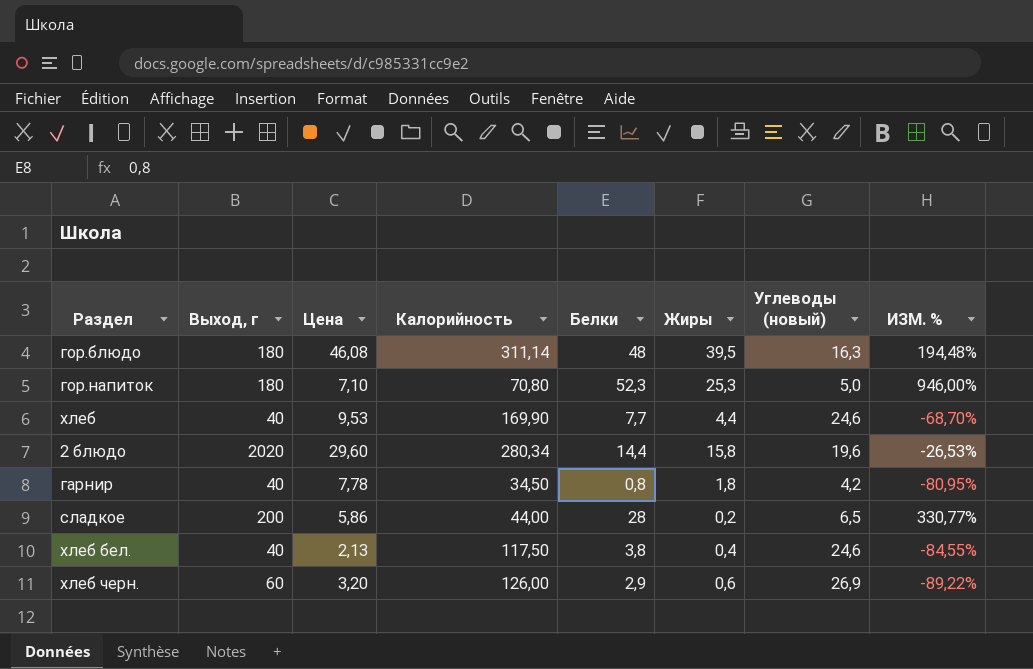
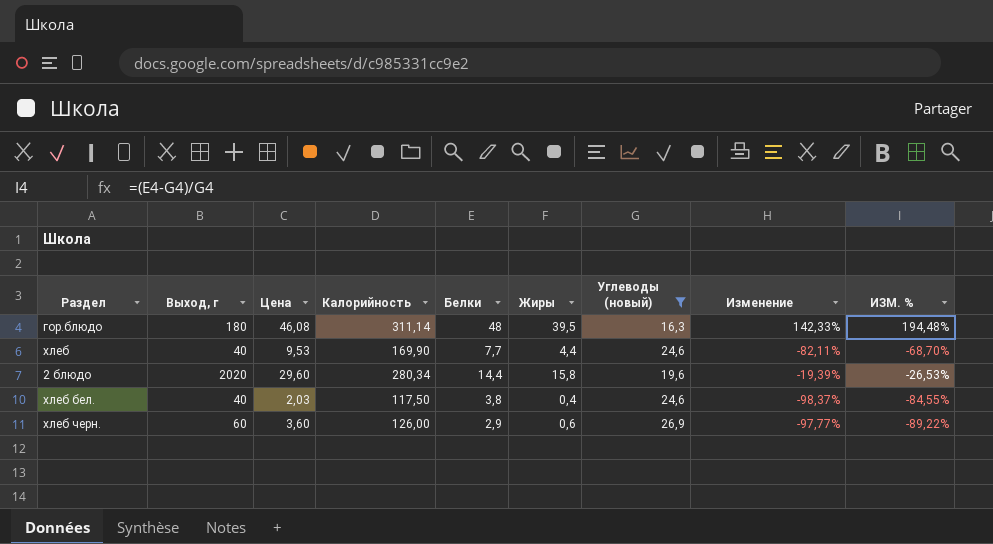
filter: none -> Углеводы (новый) >= 16,3
column Изменение | formula: none -> ([Жиры] - [Углеводы (новый)]) / [Углеводы (новый)]
хлеб бел. | Цена: 2,13 -> 2,03
хлеб черн. | Цена: 3,20 -> 3,60

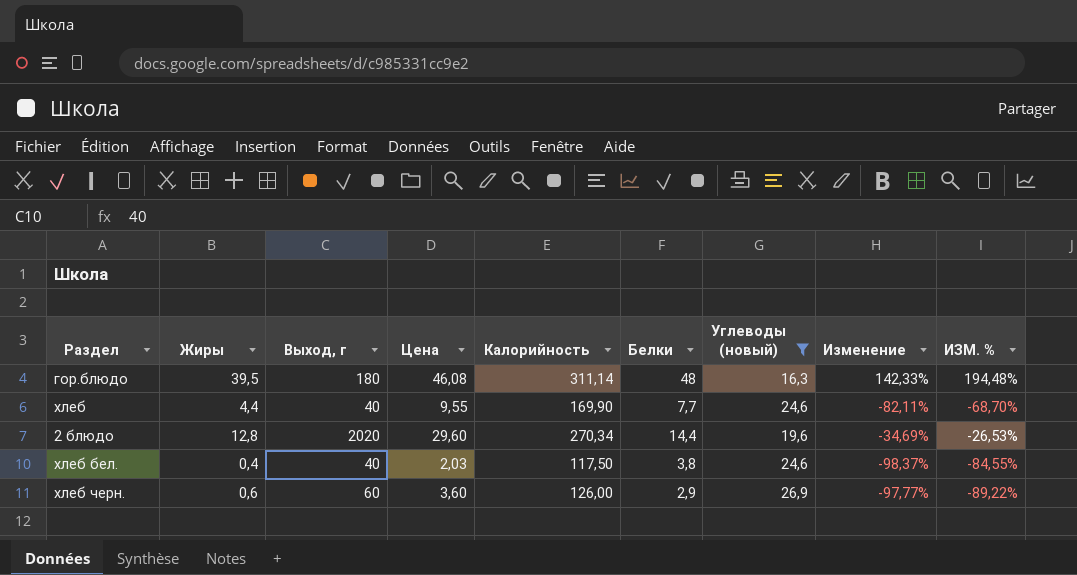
column Жиры | position: 6 -> 2
хлеб | Цена: 9,53 -> 9,55
2 блюдо | Жиры: 15,8 -> 12,8
2 блюдо | Калорийность: 280,34 -> 270,34
2 блюдо | Изменение: -19,39% -> -34,69%

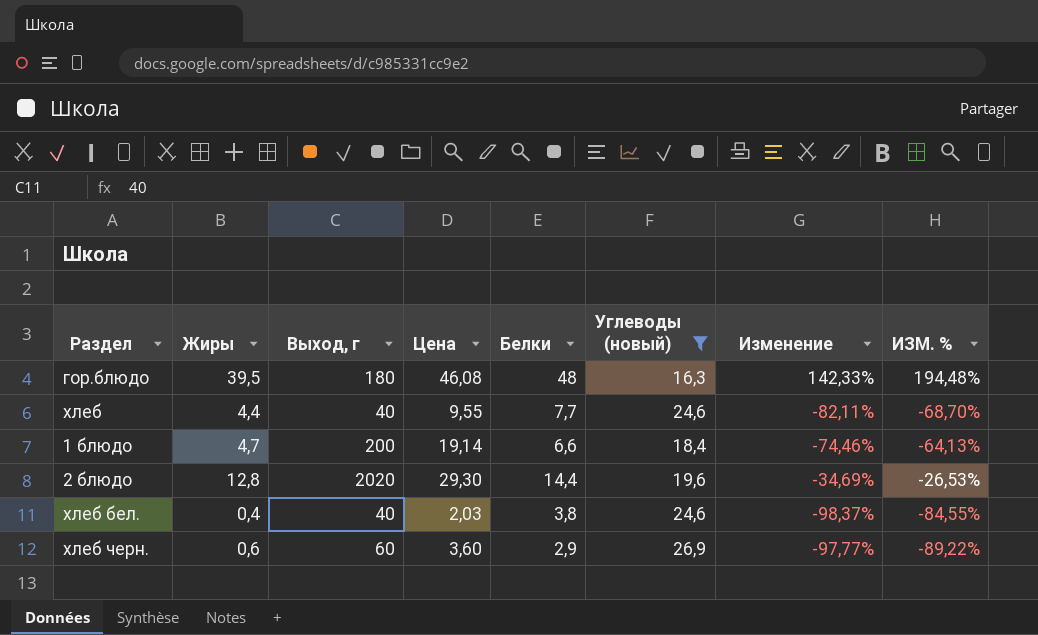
column Калорийность | position: 5 -> none
row 1 блюдо: none -> 4,7 | 200 | 19,14 | 6,6 | 18,4 | -74,46% | -64,13%
2 блюдо | Цена: 29,60 -> 29,30

